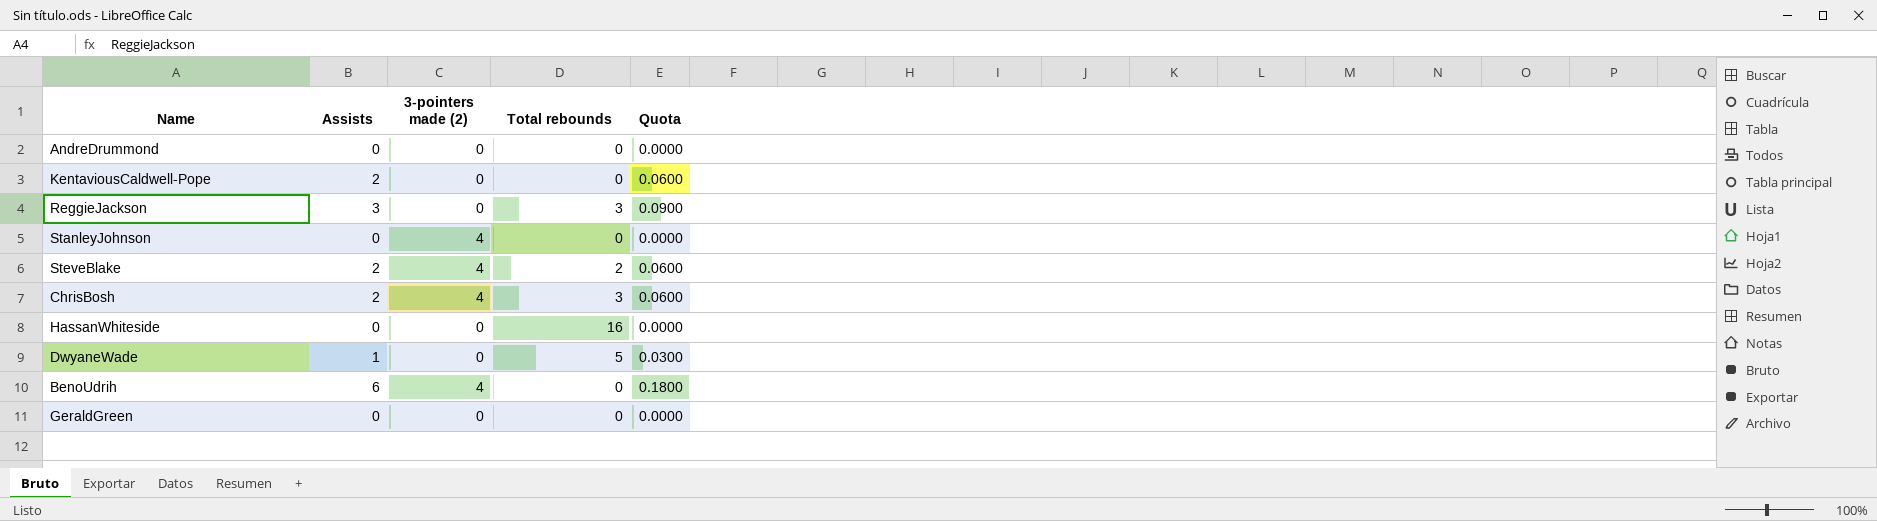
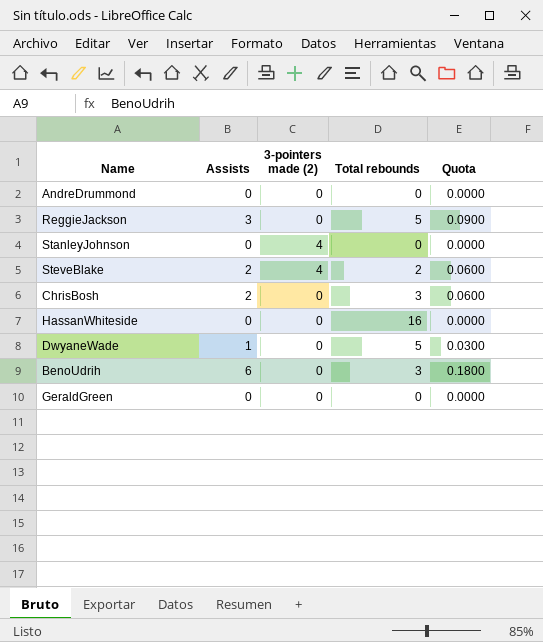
row KentaviousCaldwell-Pope: 2 | 0 | 0 | 0.0600 -> none
ReggieJackson | Total rebounds: 3 -> 5
ChrisBosh | 3-pointers made (2): 4 -> 0
BenoUdrih | 3-pointers made (2): 4 -> 0
BenoUdrih | Total rebounds: 0 -> 3

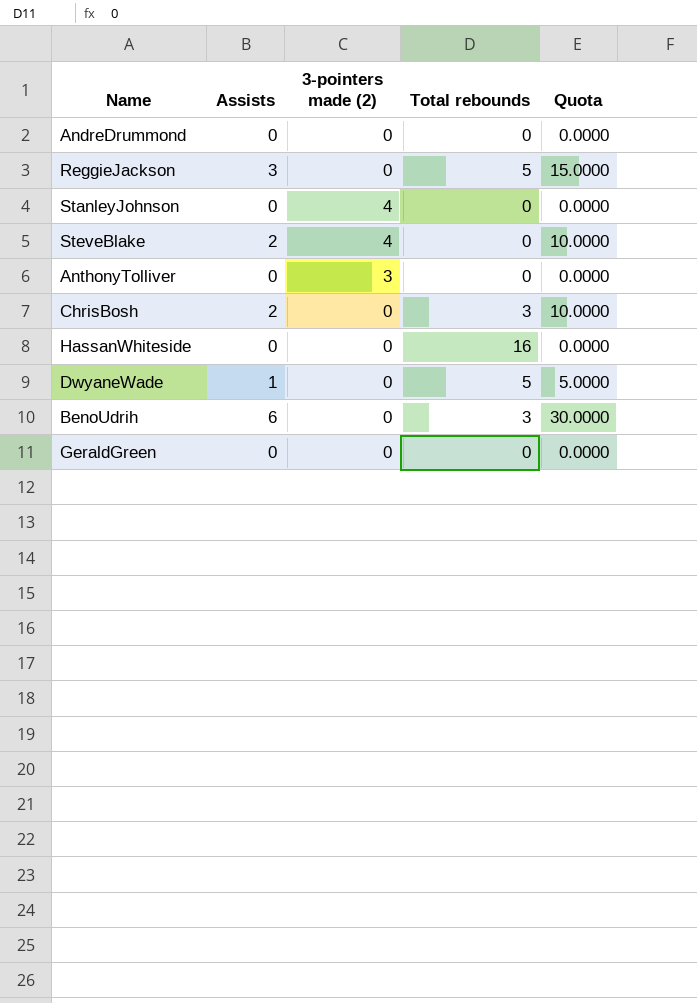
column Quota | formula: [Assists] * 0.03 -> [Assists] * 5
SteveBlake | Total rebounds: 2 -> 0
row AnthonyTolliver: none -> 0 | 3 | 0 | 0.0000

